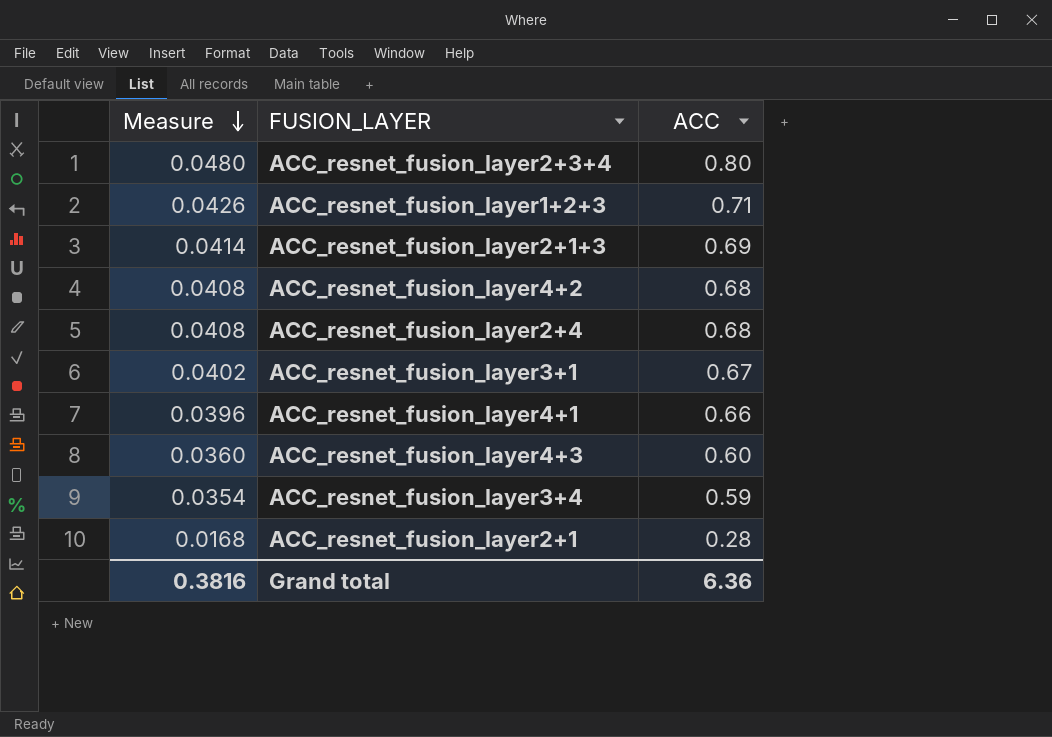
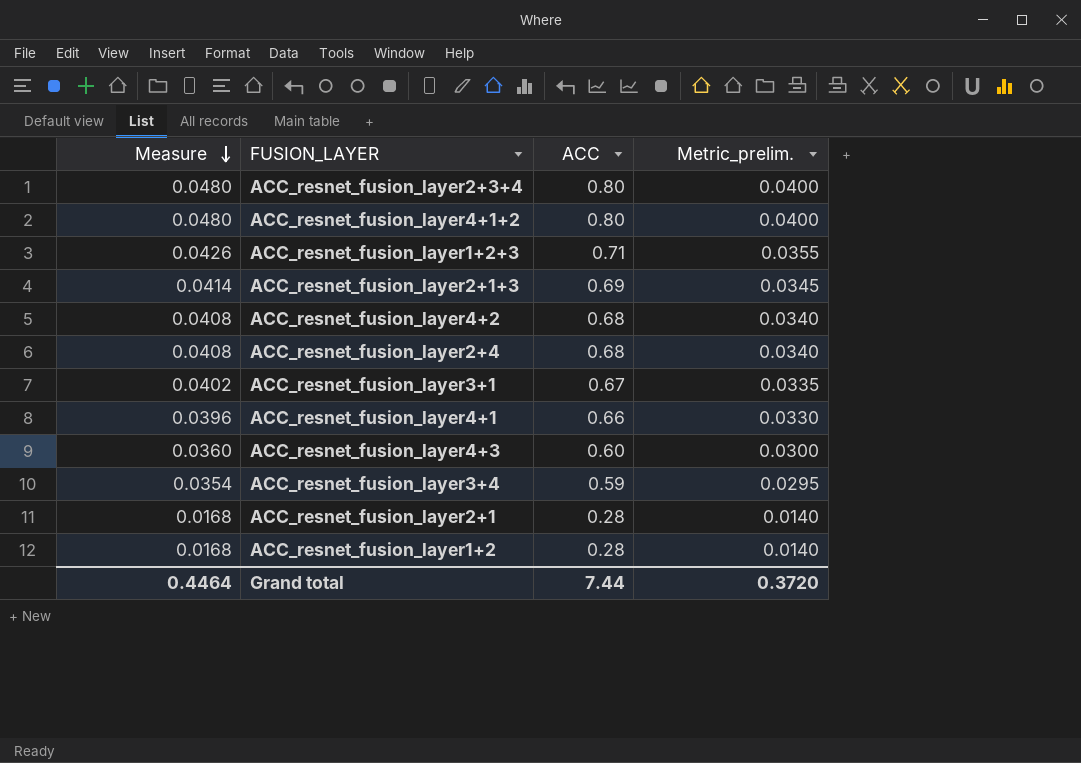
column Metric_prelim. | formula: none -> [ACC] * 0.05
row ACC_resnet_fusion_layer4+1+2: none -> 0.0480 | 0.80 | 0.0400
row ACC_resnet_fusion_layer1+2: none -> 0.0168 | 0.28 | 0.0140
Grand total | Measure: 0.3816 -> 0.4464
Grand total | ACC: 6.36 -> 7.44

